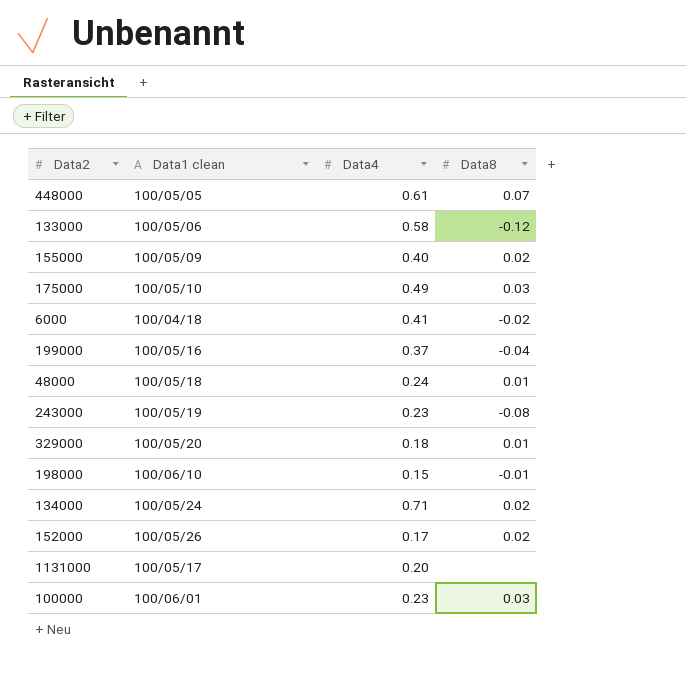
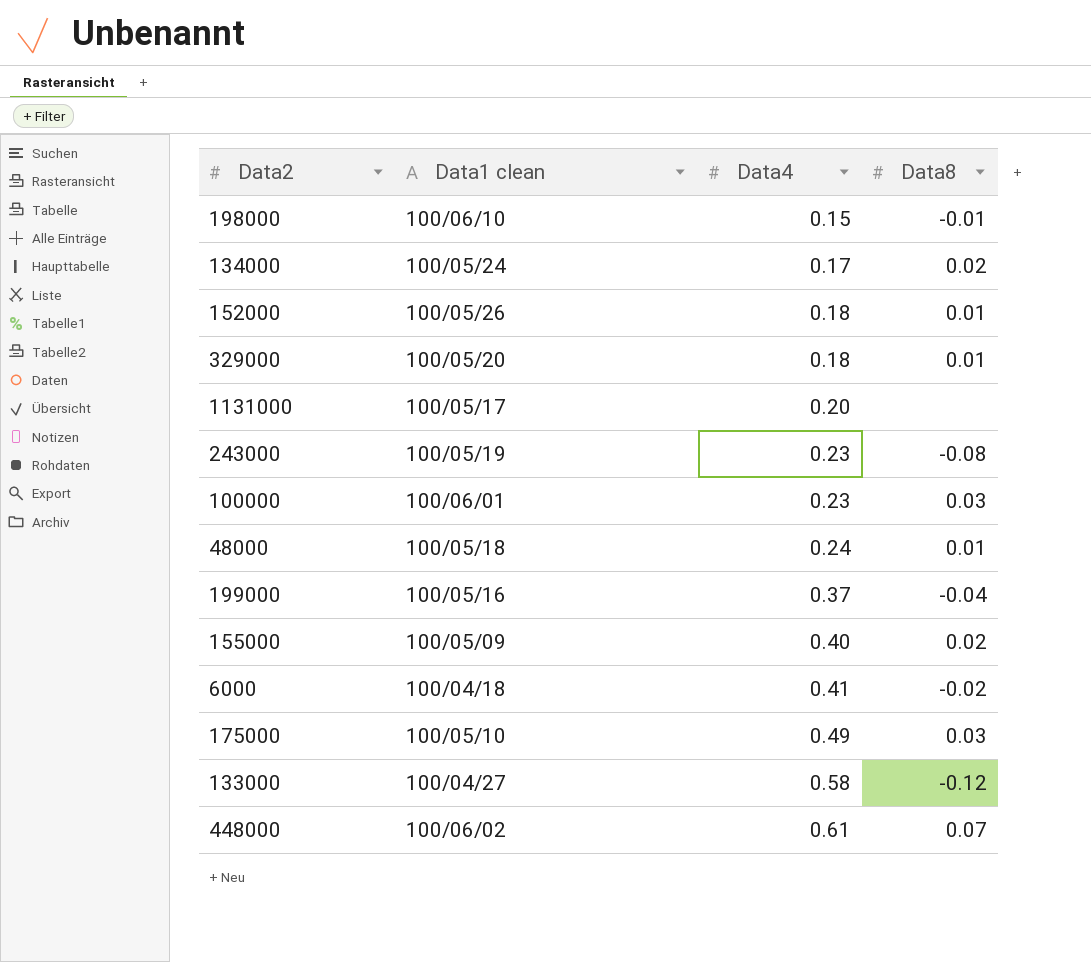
row order: none -> Data4 ascending
134000 | Data4: 0.71 -> 0.17
152000 | Data4: 0.17 -> 0.18
152000 | Data8: 0.02 -> 0.01
133000 | Data1 clean: 100/05/06 -> 100/04/27
448000 | Data1 clean: 100/05/05 -> 100/06/02

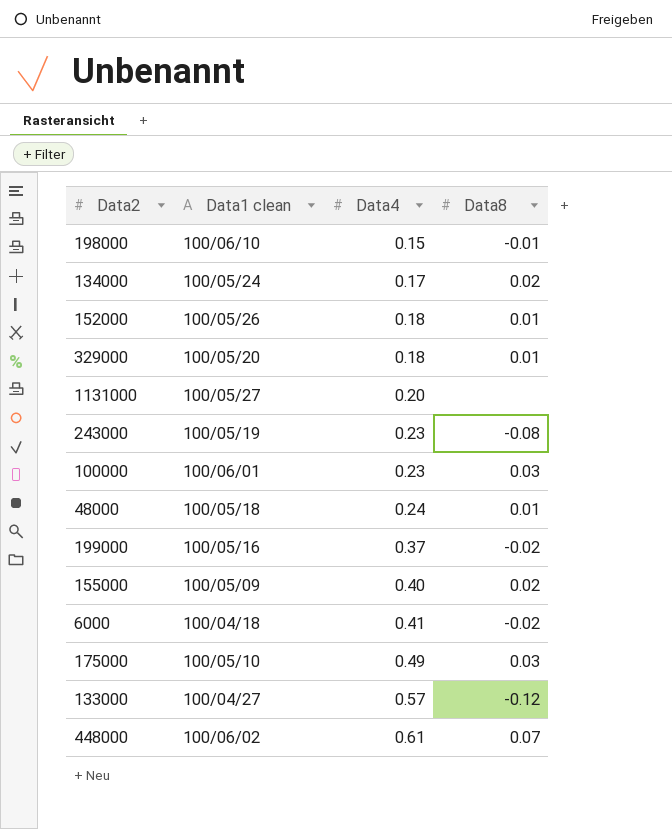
1131000 | Data1 clean: 100/05/17 -> 100/05/27
199000 | Data8: -0.04 -> -0.02
133000 | Data4: 0.58 -> 0.57

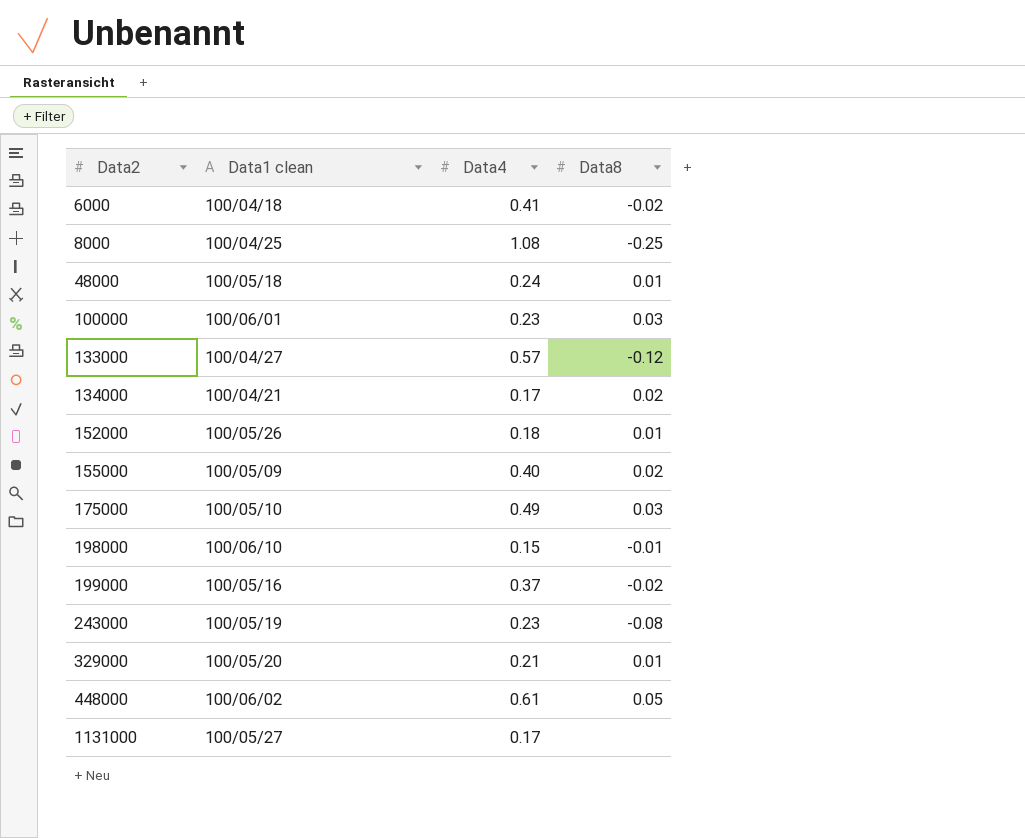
row order: Data4 ascending -> Data2 ascending
row 8000: none -> 100/04/25 | 1.08 | -0.25
134000 | Data1 clean: 100/05/24 -> 100/04/21
329000 | Data4: 0.18 -> 0.21
448000 | Data8: 0.07 -> 0.05
1131000 | Data4: 0.20 -> 0.17

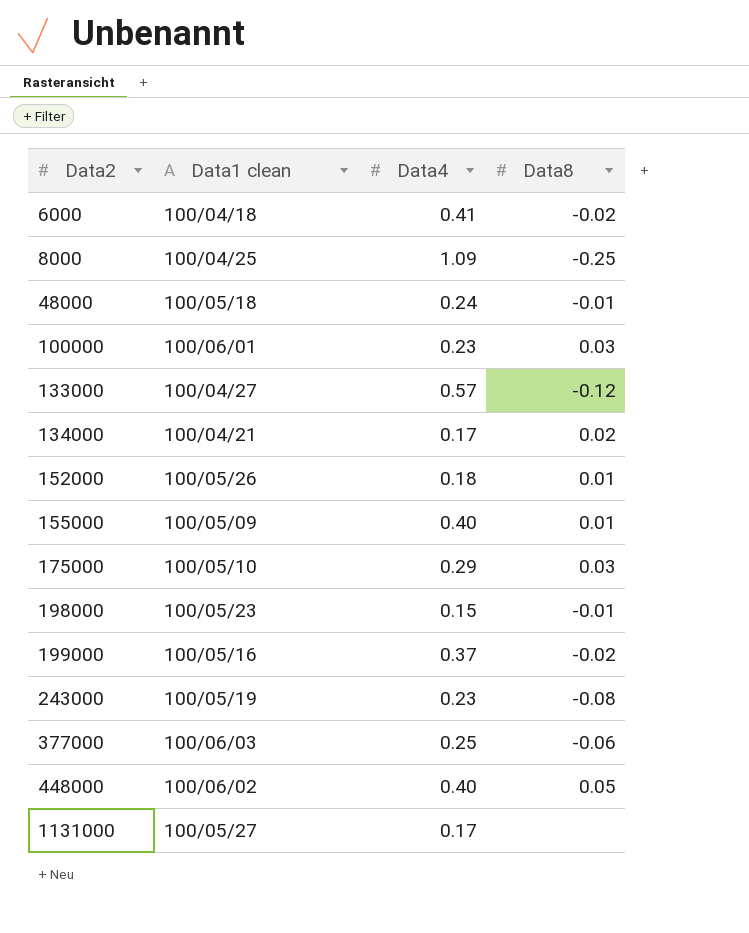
row 329000: 100/05/20 | 0.21 | 0.01 -> none
8000 | Data4: 1.08 -> 1.09
48000 | Data8: 0.01 -> -0.01
155000 | Data8: 0.02 -> 0.01
175000 | Data4: 0.49 -> 0.29
198000 | Data1 clean: 100/06/10 -> 100/05/23
row 377000: none -> 100/06/03 | 0.25 | -0.06
448000 | Data4: 0.61 -> 0.40

